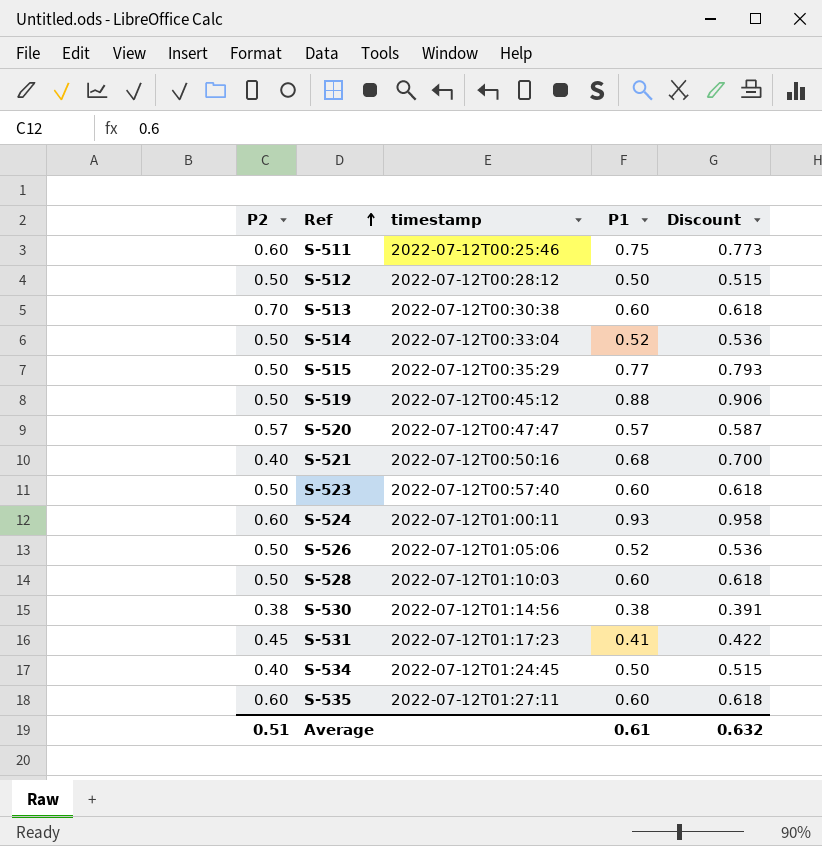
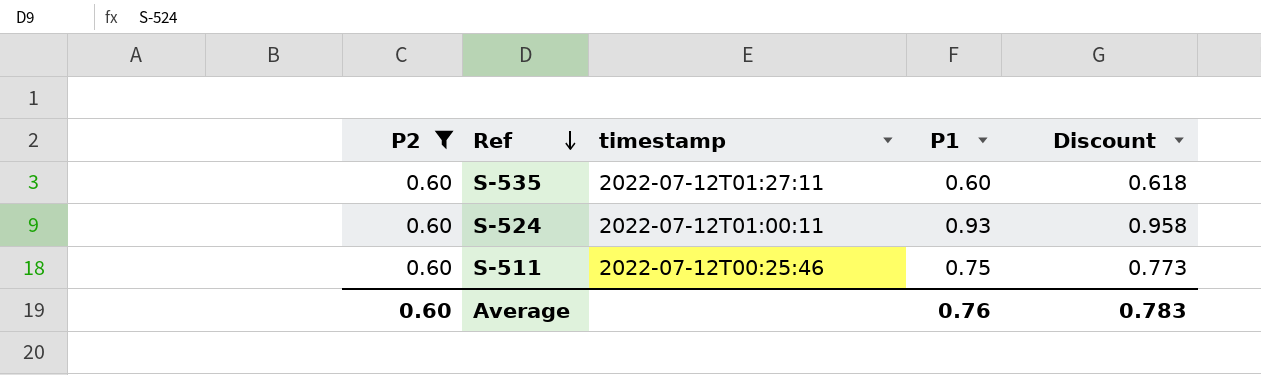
filter: none -> P2 = 0.60
row order: Ref ascending -> Ref descending
Average | P2: 0.51 -> 0.60
Average | P1: 0.61 -> 0.76
Average | Discount: 0.632 -> 0.783

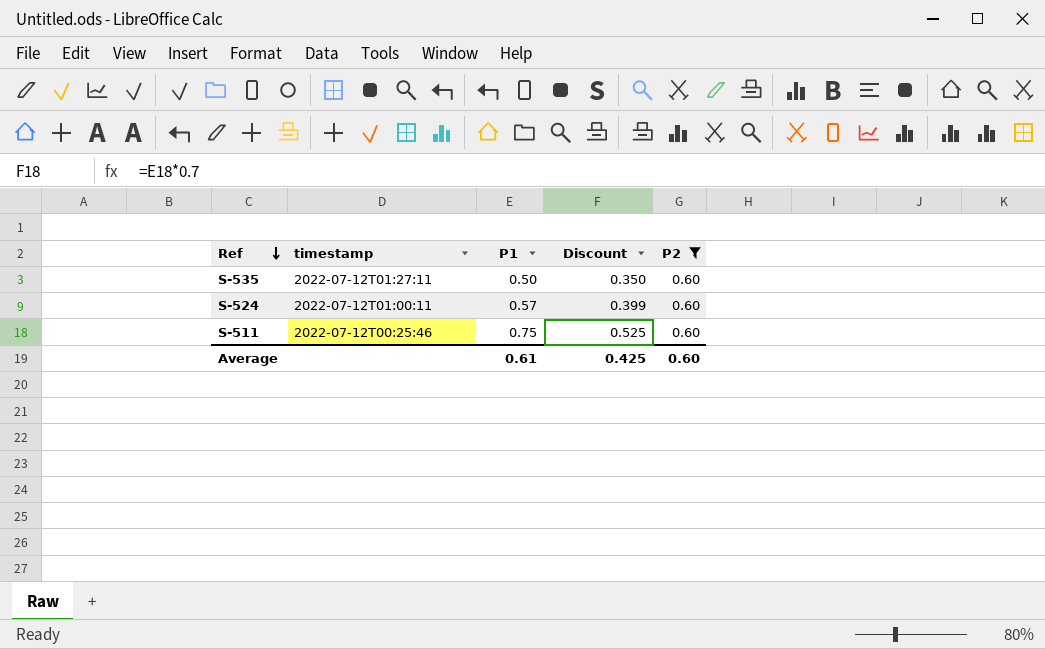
column Discount | formula: [P1] * 1.03 -> [P1] * 0.7
column P2 | position: 1 -> 5
S-535 | P1: 0.60 -> 0.50
S-524 | P1: 0.93 -> 0.57
Average | P1: 0.76 -> 0.61
Average | Discount: 0.783 -> 0.425

